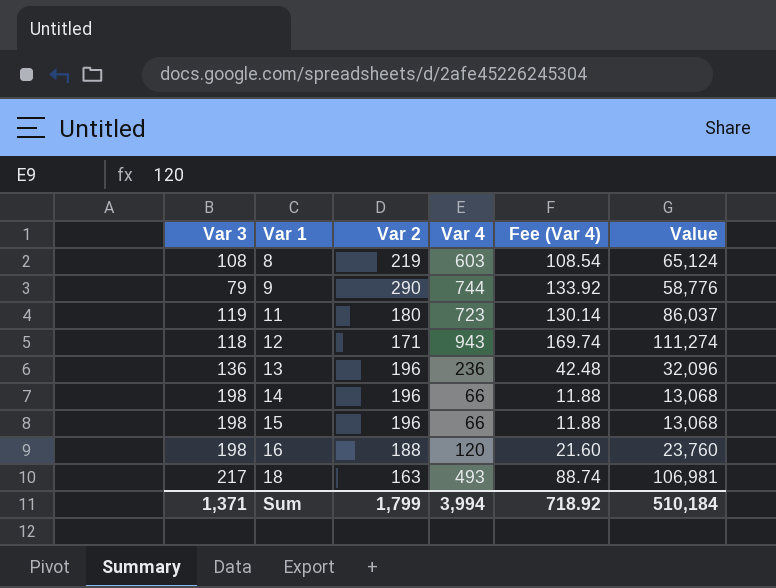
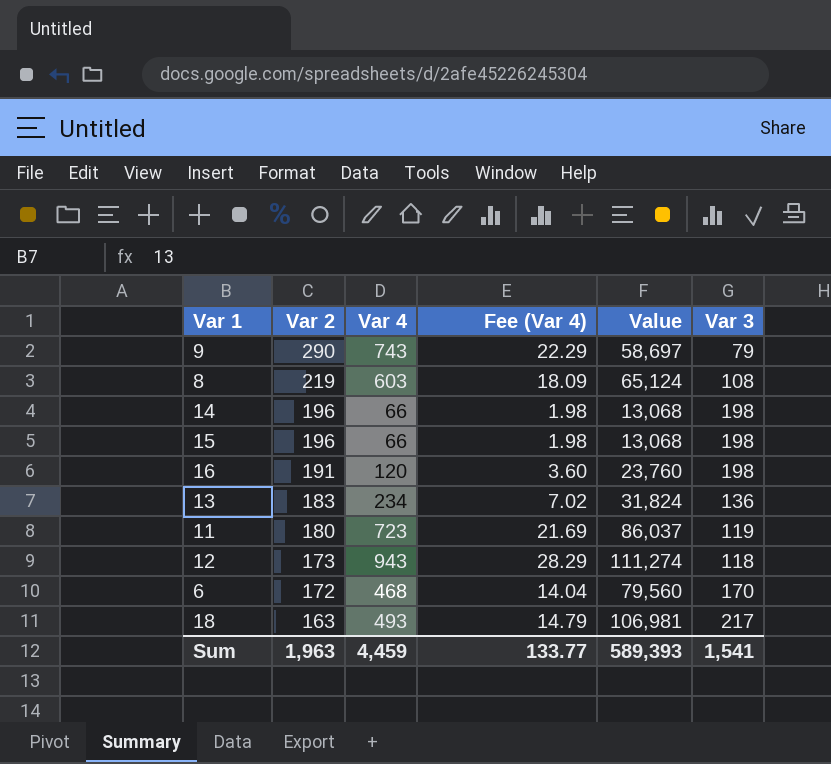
row order: Var 1 ascending -> Var 2 descending
column Fee (Var 4) | formula: [Var 4] * 0.18 -> [Var 4] * 0.03
column Var 3 | position: 1 -> 6
9 | Var 4: 744 -> 743
9 | Value: 58,776 -> 58,697
16 | Var 2: 188 -> 191
13 | Var 2: 196 -> 183
13 | Var 4: 236 -> 234
13 | Value: 32,096 -> 31,824
12 | Var 2: 171 -> 173
row 6: none -> 172 | 468 | 14.04 | 79,560 | 170
Sum | Var 2: 1,799 -> 1,963
Sum | Var 4: 3,994 -> 4,459
Sum | Fee (Var 4): 718.92 -> 133.77
Sum | Value: 510,184 -> 589,393
Sum | Var 3: 1,371 -> 1,541

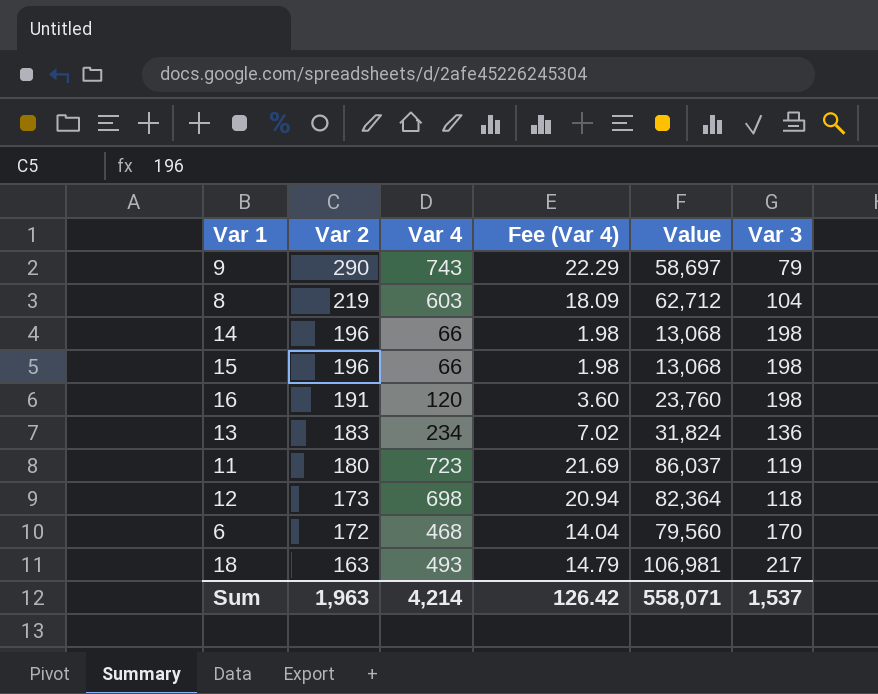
8 | Value: 65,124 -> 62,712
8 | Var 3: 108 -> 104
12 | Var 4: 943 -> 698
12 | Fee (Var 4): 28.29 -> 20.94
12 | Value: 111,274 -> 82,364
Sum | Var 4: 4,459 -> 4,214
Sum | Fee (Var 4): 133.77 -> 126.42
Sum | Value: 589,393 -> 558,071
Sum | Var 3: 1,541 -> 1,537

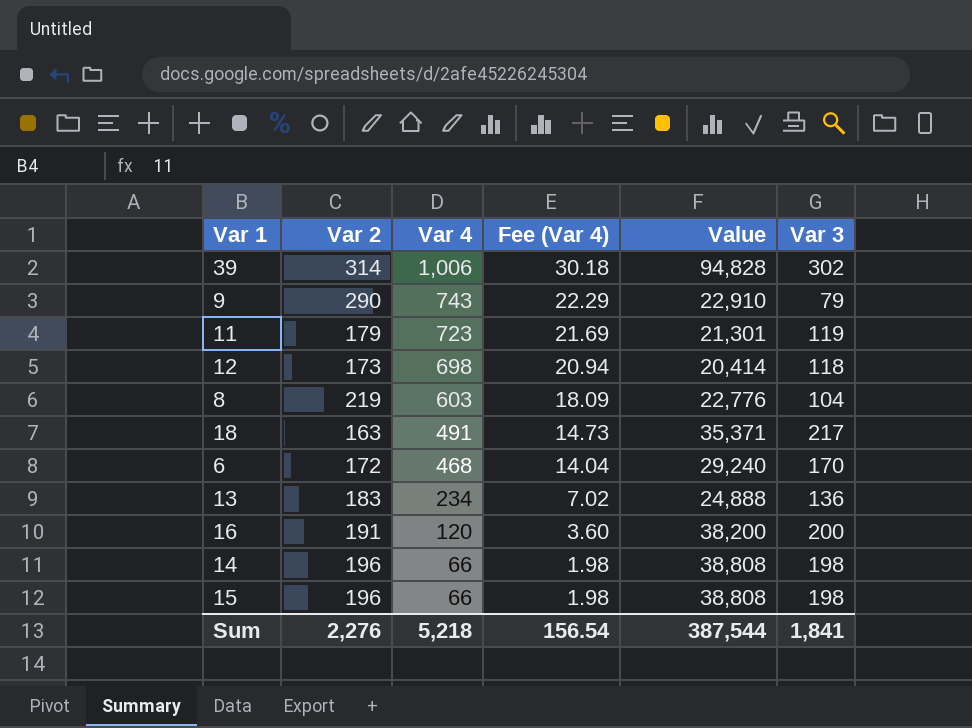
row order: Var 2 descending -> Var 4 descending
column Value | formula: [Var 4] * [Var 3] -> [Var 2] * [Var 3]
row 39: none -> 314 | 1,006 | 30.18 | 94,828 | 302
11 | Var 2: 180 -> 179
18 | Var 4: 493 -> 491
18 | Fee (Var 4): 14.79 -> 14.73
16 | Var 3: 198 -> 200
Sum | Var 2: 1,963 -> 2,276
Sum | Var 4: 4,214 -> 5,218
Sum | Fee (Var 4): 126.42 -> 156.54
Sum | Value: 558,071 -> 387,544
Sum | Var 3: 1,537 -> 1,841

